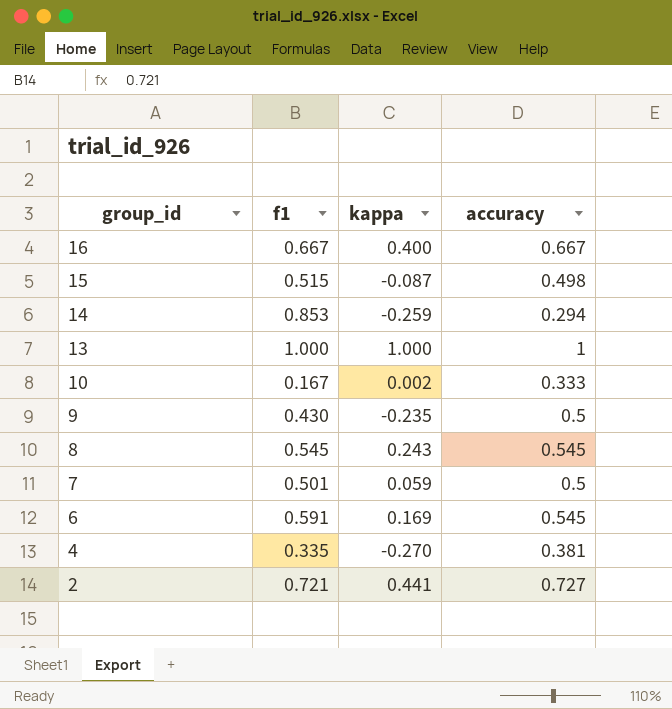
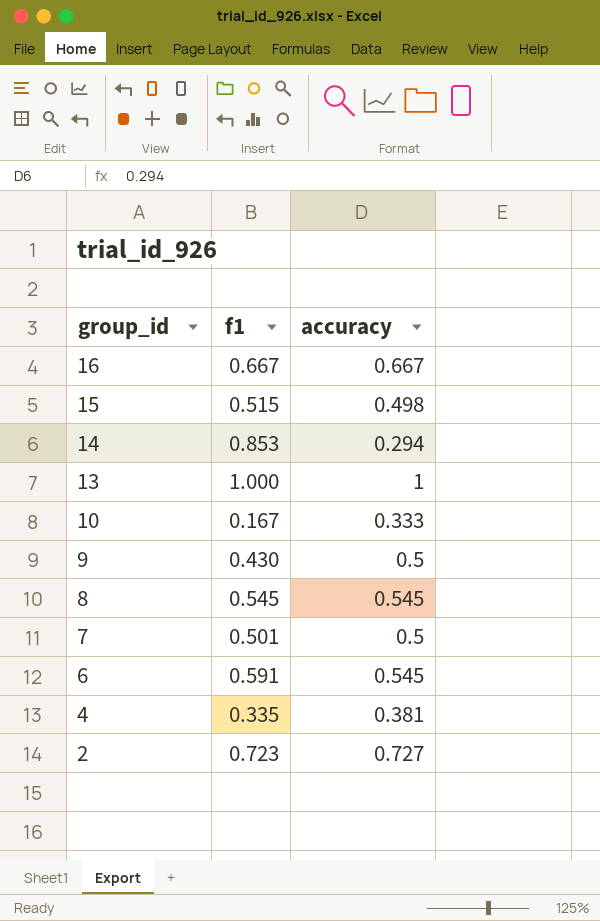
column kappa | position: 3 -> none
2 | f1: 0.721 -> 0.723

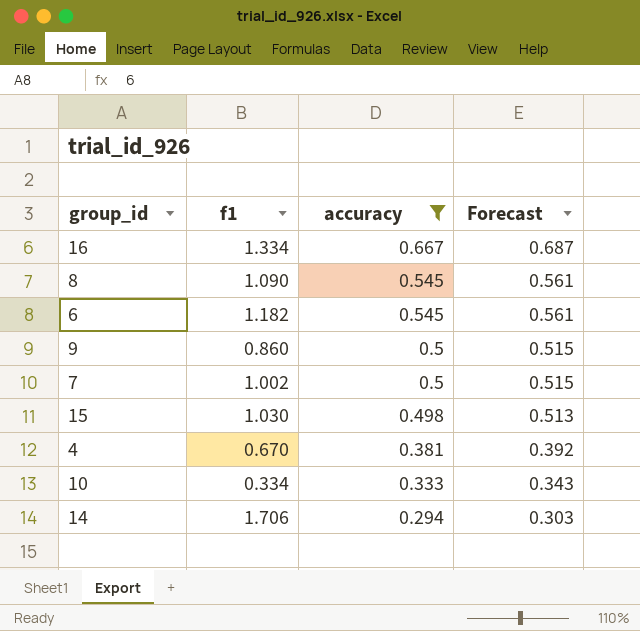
filter: none -> accuracy <= 0.667
row order: group_id descending -> accuracy descending
column Forecast | formula: none -> [accuracy] * 1.03
16 | f1: 0.667 -> 1.334
8 | f1: 0.545 -> 1.090
6 | f1: 0.591 -> 1.182
9 | f1: 0.430 -> 0.860
7 | f1: 0.501 -> 1.002
15 | f1: 0.515 -> 1.030
4 | f1: 0.335 -> 0.670
10 | f1: 0.167 -> 0.334
14 | f1: 0.853 -> 1.706

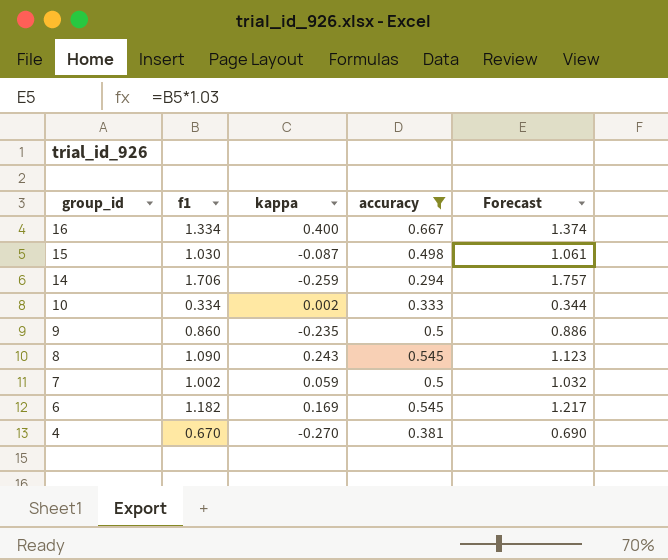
row order: accuracy descending -> group_id descending
column kappa | position: none -> 3
column Forecast | formula: [accuracy] * 1.03 -> [f1] * 1.03

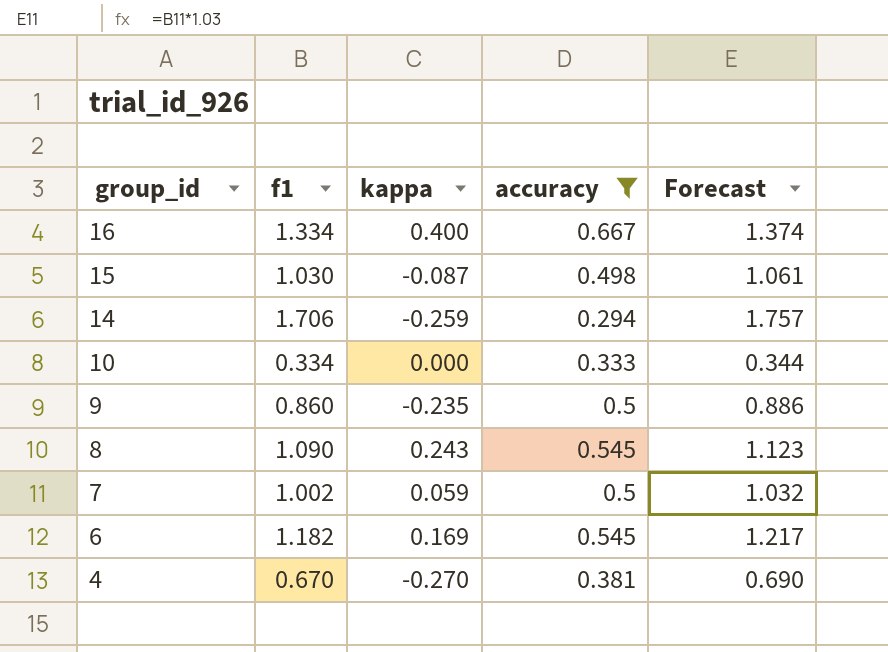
10 | kappa: 0.002 -> 0.000

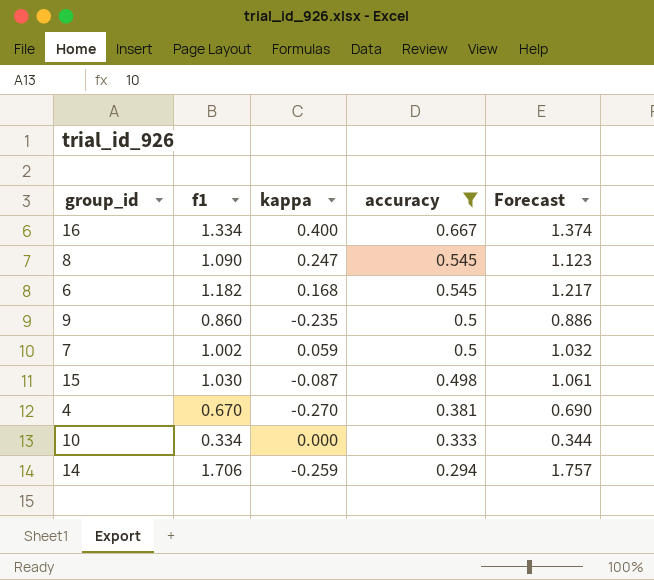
row order: group_id descending -> accuracy descending
8 | kappa: 0.243 -> 0.247
6 | kappa: 0.169 -> 0.168

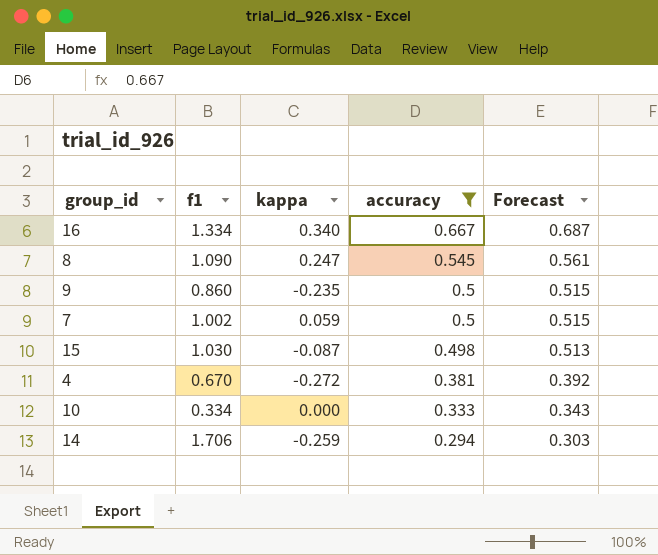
column Forecast | formula: [f1] * 1.03 -> [accuracy] * 1.03
row 6: 1.182 | 0.168 | 0.545 | 1.217 -> none
16 | kappa: 0.400 -> 0.340
4 | kappa: -0.270 -> -0.272

